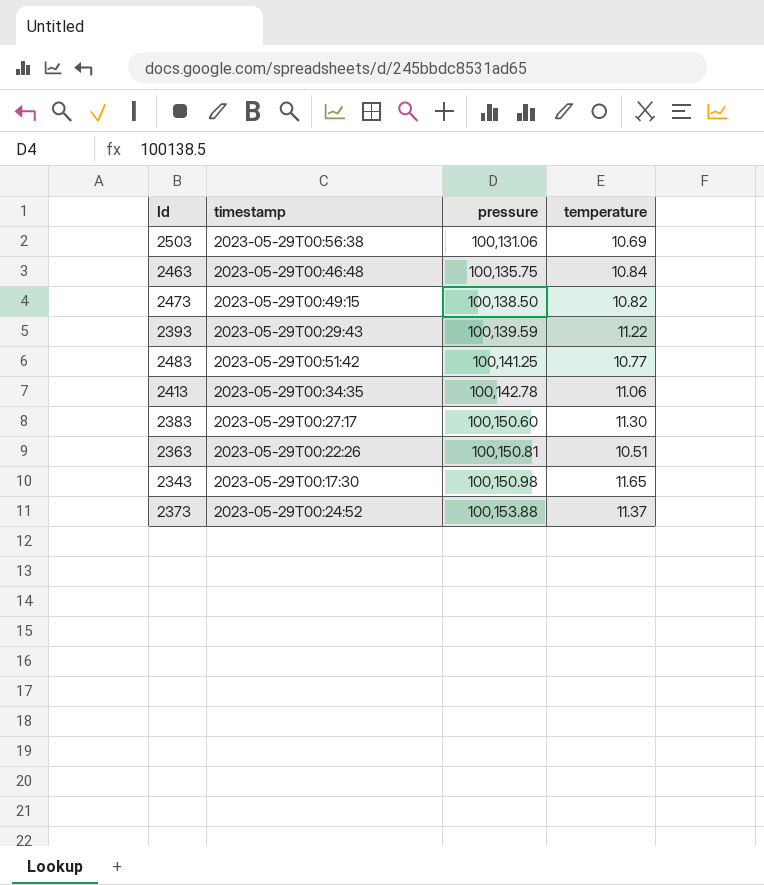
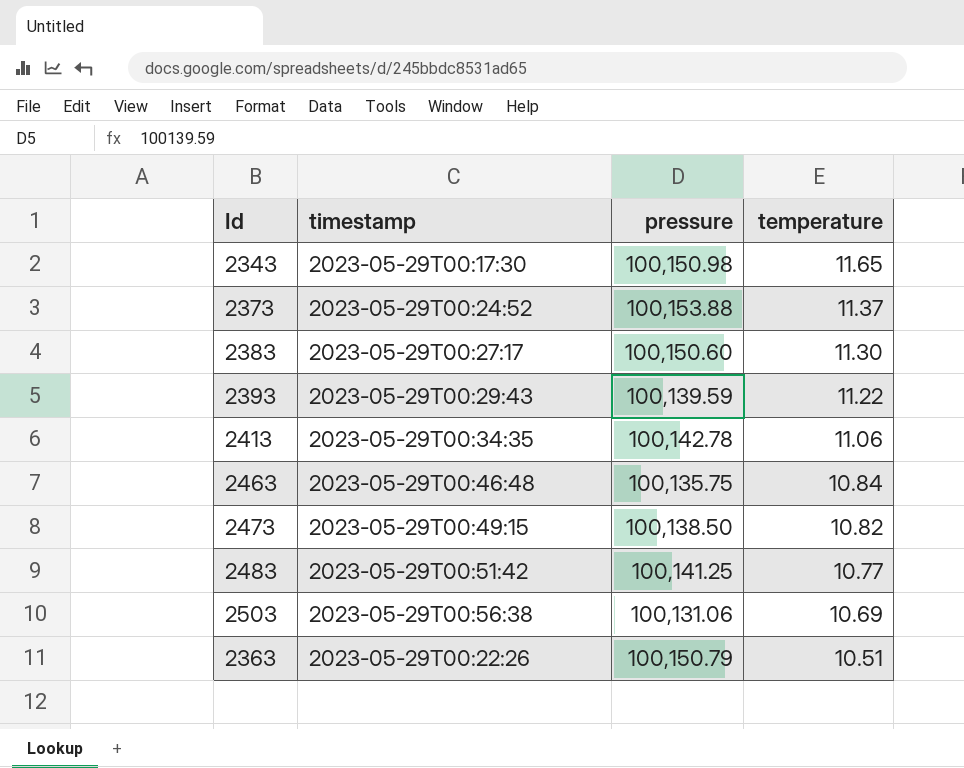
row order: pressure ascending -> temperature descending
2363 | pressure: 100,150.81 -> 100,150.79

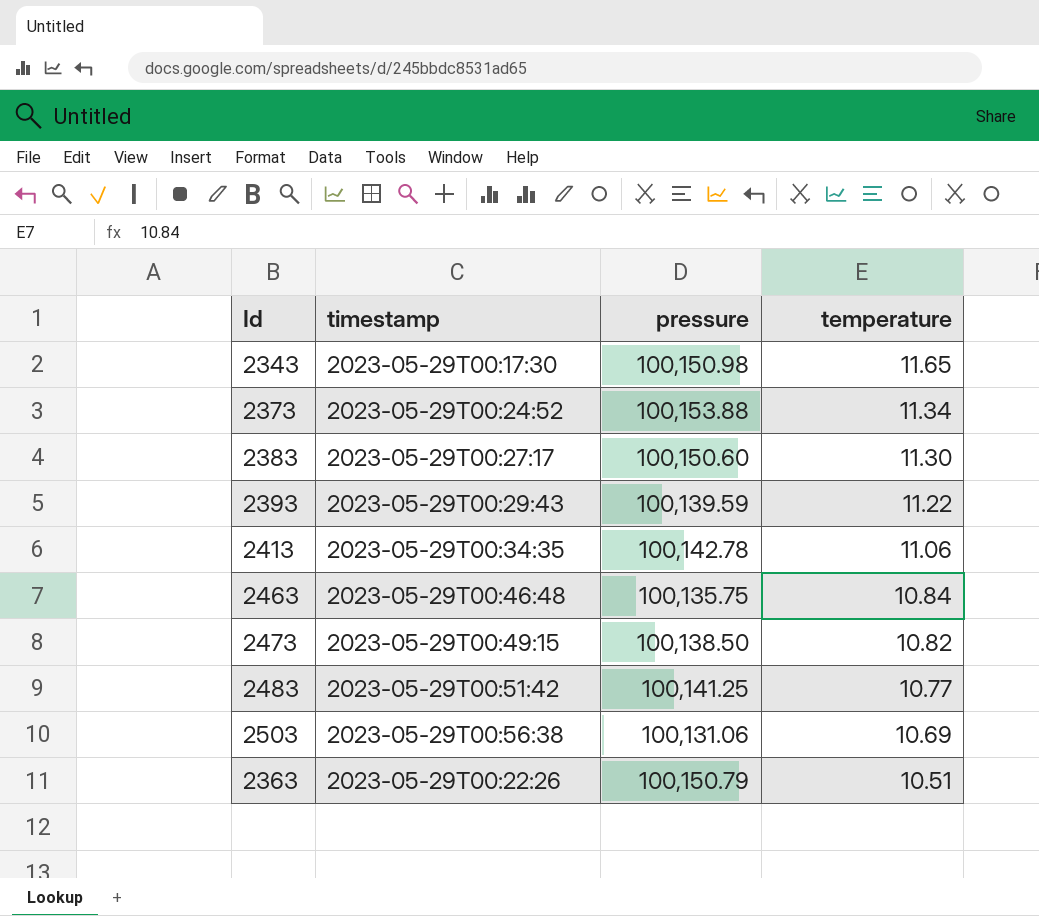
2373 | temperature: 11.37 -> 11.34

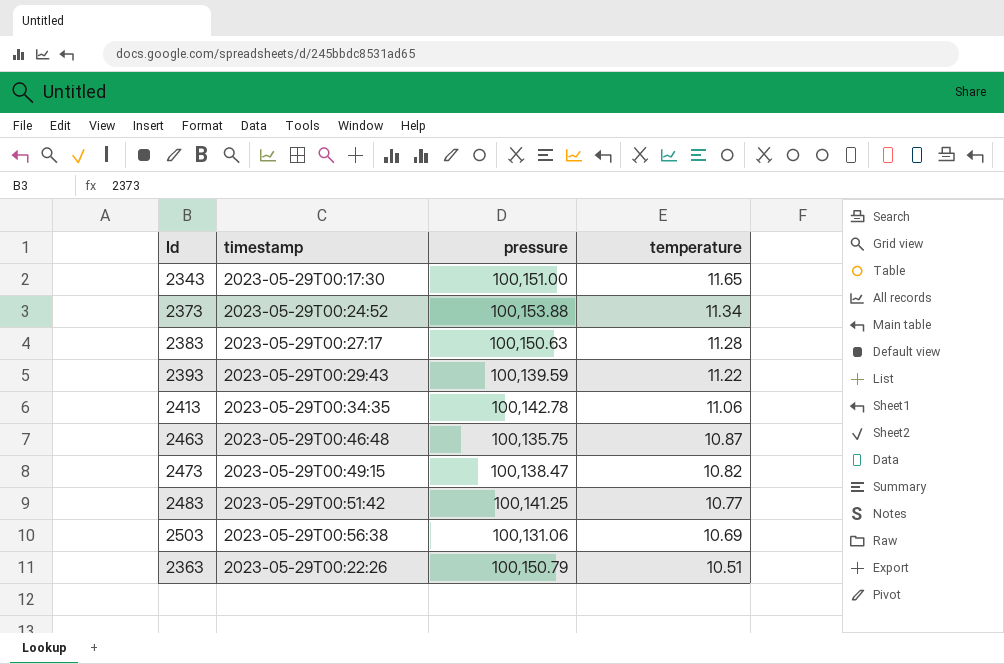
2343 | pressure: 100,150.98 -> 100,151.00
2383 | pressure: 100,150.60 -> 100,150.63
2383 | temperature: 11.30 -> 11.28
2463 | temperature: 10.84 -> 10.87
2473 | pressure: 100,138.50 -> 100,138.47

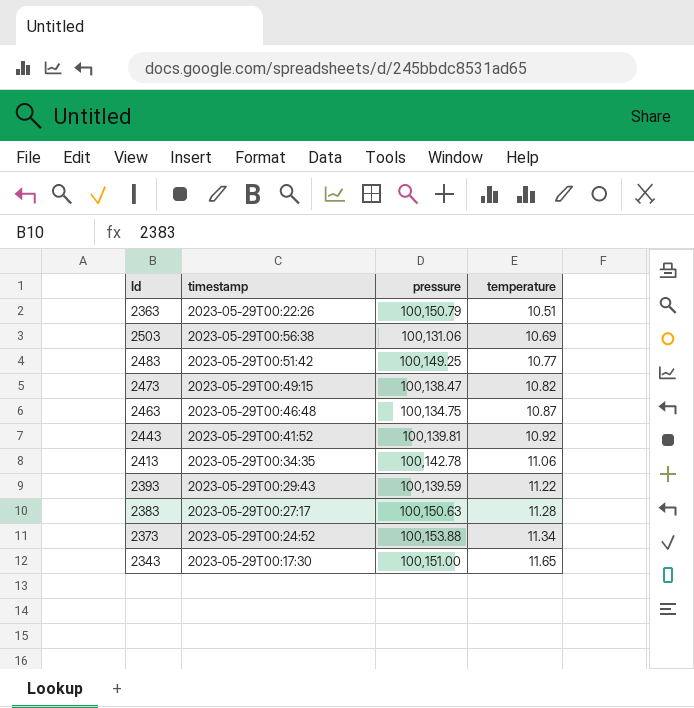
row order: temperature descending -> temperature ascending
2483 | pressure: 100,141.25 -> 100,149.25
2463 | pressure: 100,135.75 -> 100,134.75
row 2443: none -> 2023-05-29T00:41:52 | 100,139.81 | 10.92

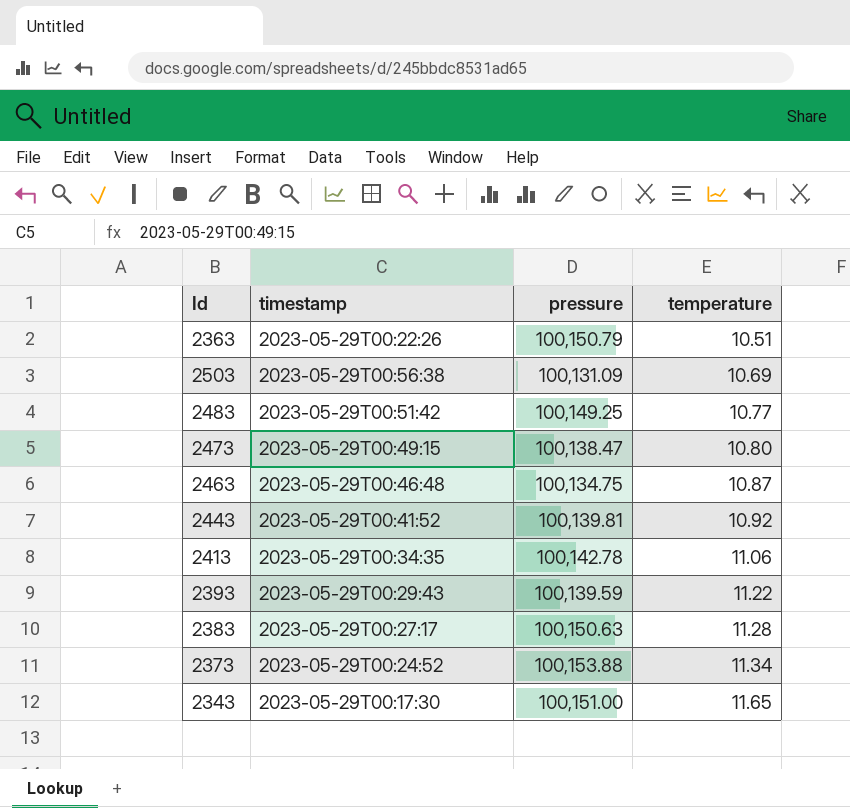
2503 | pressure: 100,131.06 -> 100,131.09
2473 | temperature: 10.82 -> 10.80

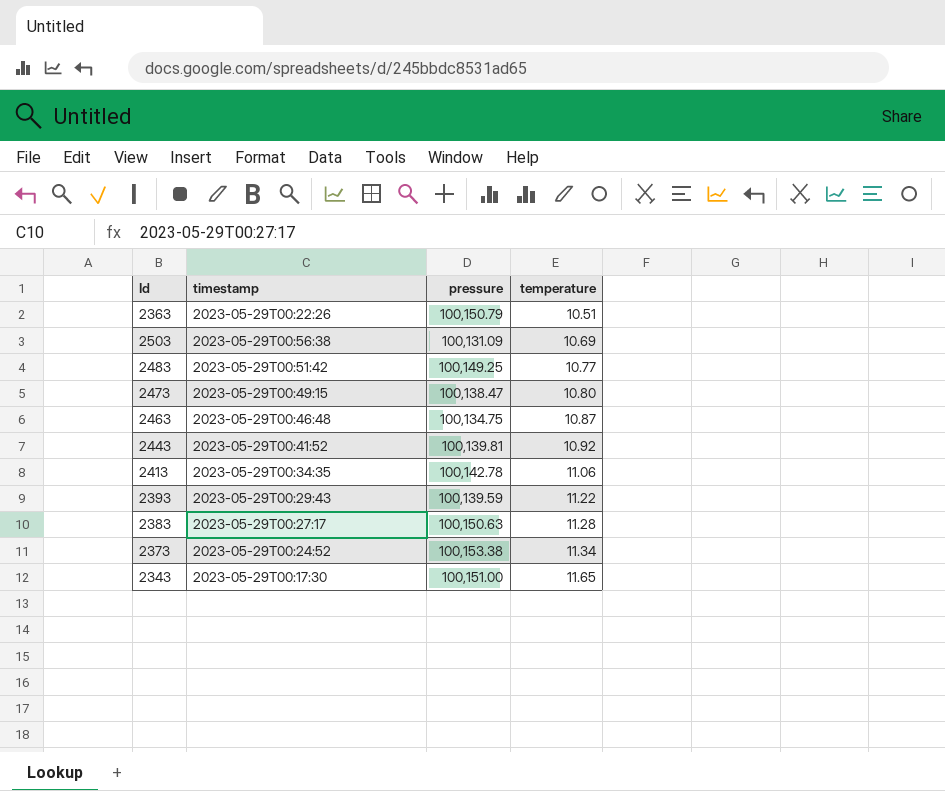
2373 | pressure: 100,153.88 -> 100,153.38

